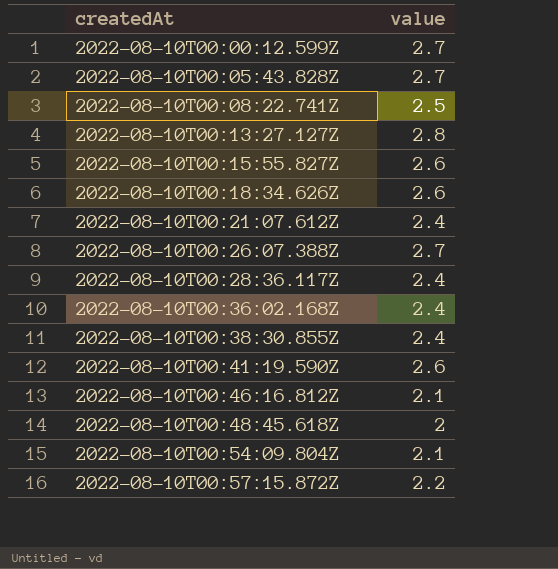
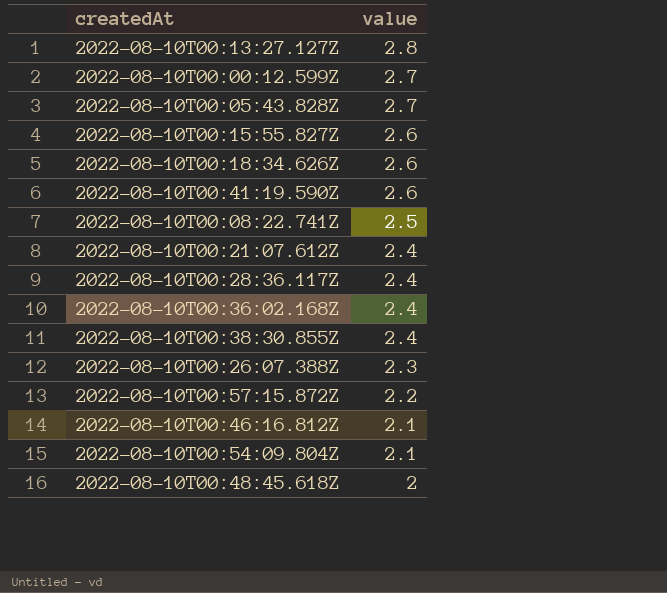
row order: createdAt ascending -> value descending
2022-08-10T00:26:07.388Z | value: 2.7 -> 2.3

